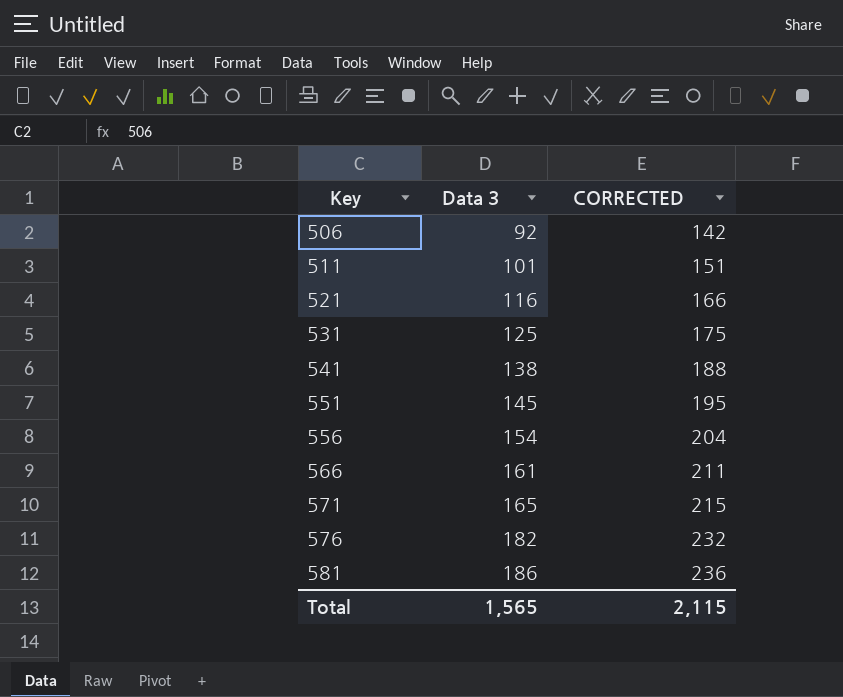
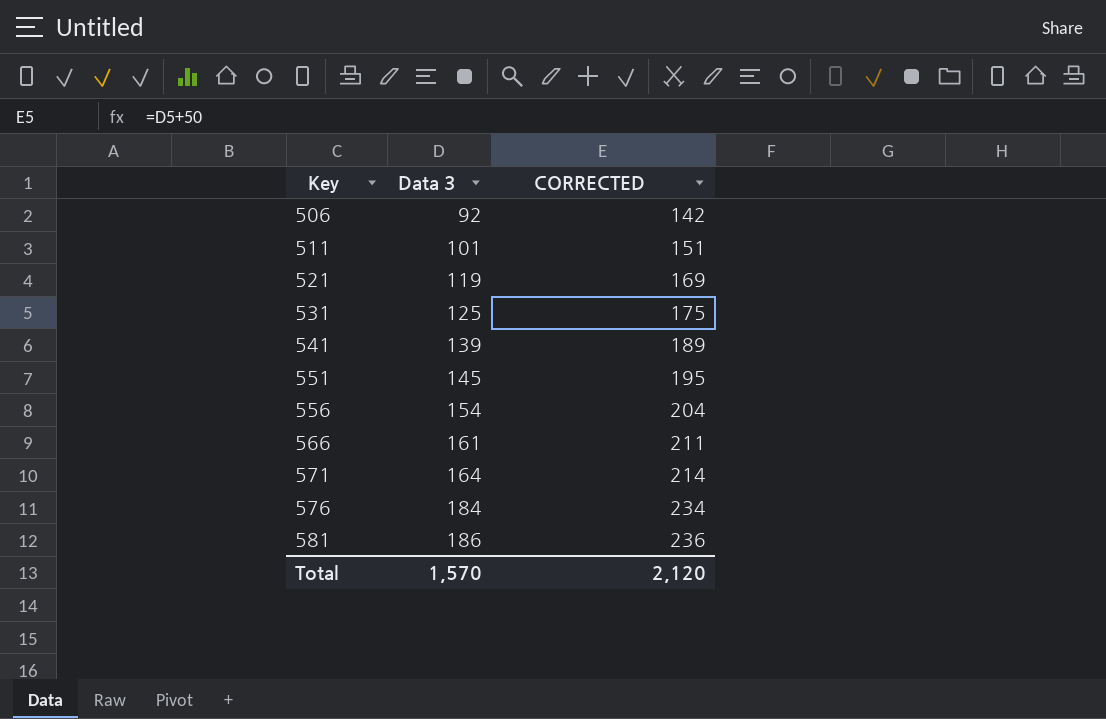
521 | Data 3: 116 -> 119
521 | CORRECTED: 166 -> 169
541 | Data 3: 138 -> 139
541 | CORRECTED: 188 -> 189
571 | Data 3: 165 -> 164
571 | CORRECTED: 215 -> 214
576 | Data 3: 182 -> 184
576 | CORRECTED: 232 -> 234
Total | Data 3: 1,565 -> 1,570
Total | CORRECTED: 2,115 -> 2,120

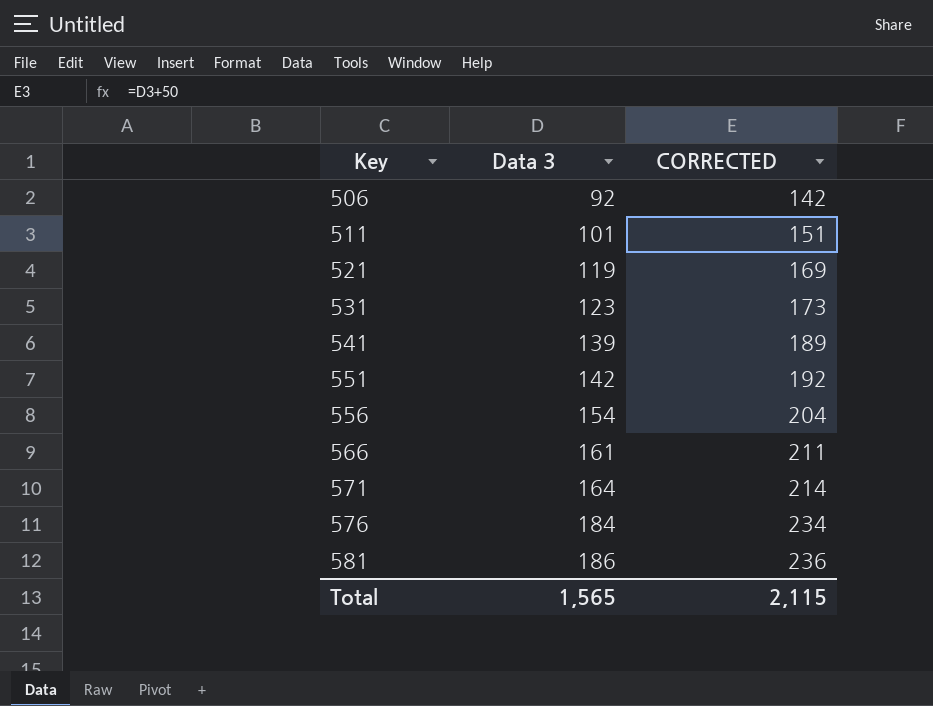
531 | Data 3: 125 -> 123
531 | CORRECTED: 175 -> 173
551 | Data 3: 145 -> 142
551 | CORRECTED: 195 -> 192
Total | Data 3: 1,570 -> 1,565
Total | CORRECTED: 2,120 -> 2,115

